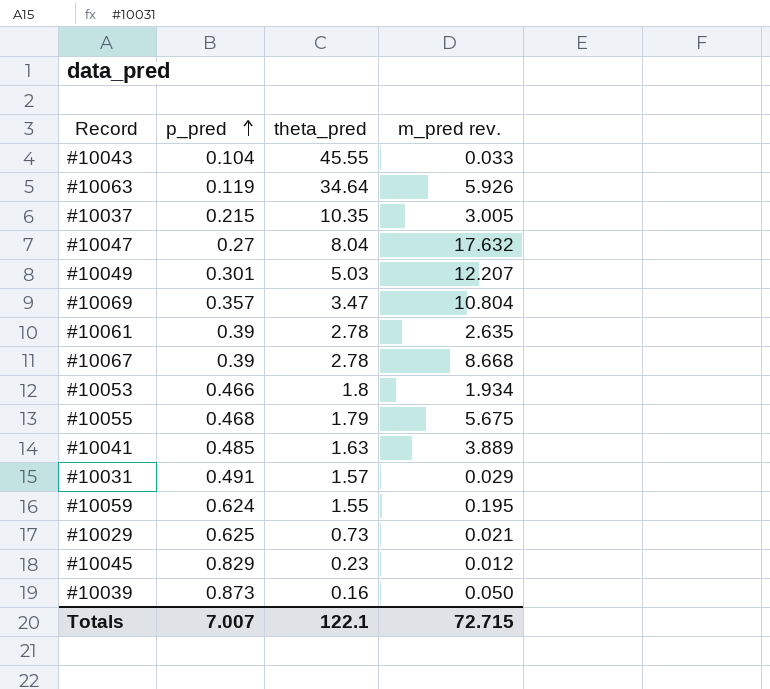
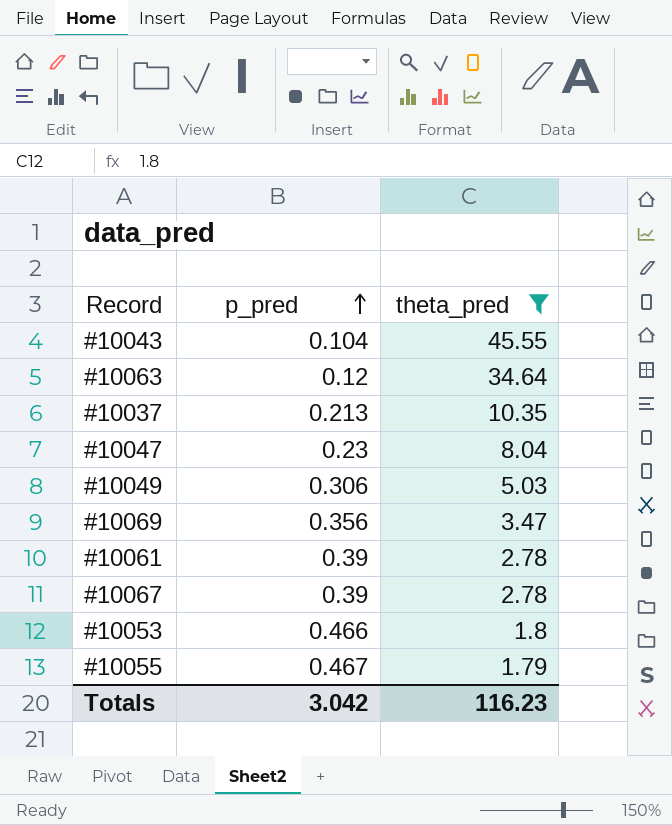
filter: none -> theta_pred >= 1.79
column m_pred rev. | position: 4 -> none
#10063 | p_pred: 0.119 -> 0.12
#10037 | p_pred: 0.215 -> 0.213
#10047 | p_pred: 0.27 -> 0.23
#10049 | p_pred: 0.301 -> 0.306
#10069 | p_pred: 0.357 -> 0.356
#10055 | p_pred: 0.468 -> 0.467
Totals | p_pred: 7.007 -> 3.042
Totals | theta_pred: 122.1 -> 116.23

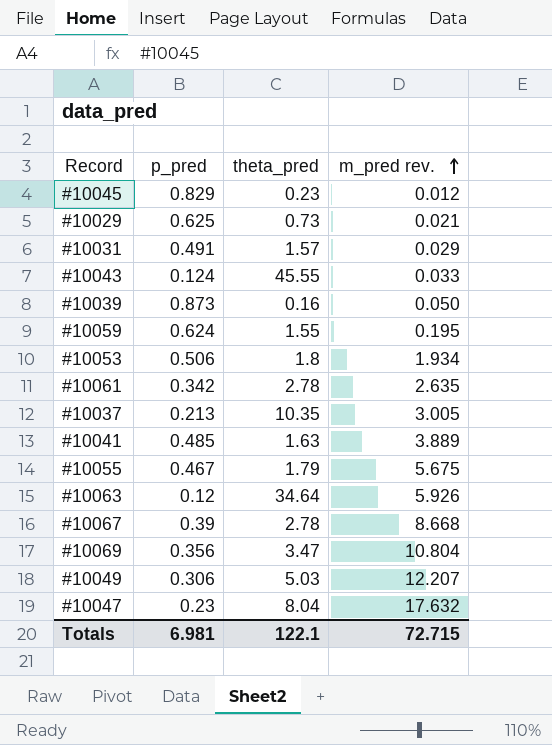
filter: theta_pred >= 1.79 -> none
row order: p_pred ascending -> m_pred rev. ascending
column m_pred rev. | position: none -> 4
#10043 | p_pred: 0.104 -> 0.124
#10053 | p_pred: 0.466 -> 0.506
#10061 | p_pred: 0.39 -> 0.342
Totals | p_pred: 3.042 -> 6.981
Totals | theta_pred: 116.23 -> 122.1

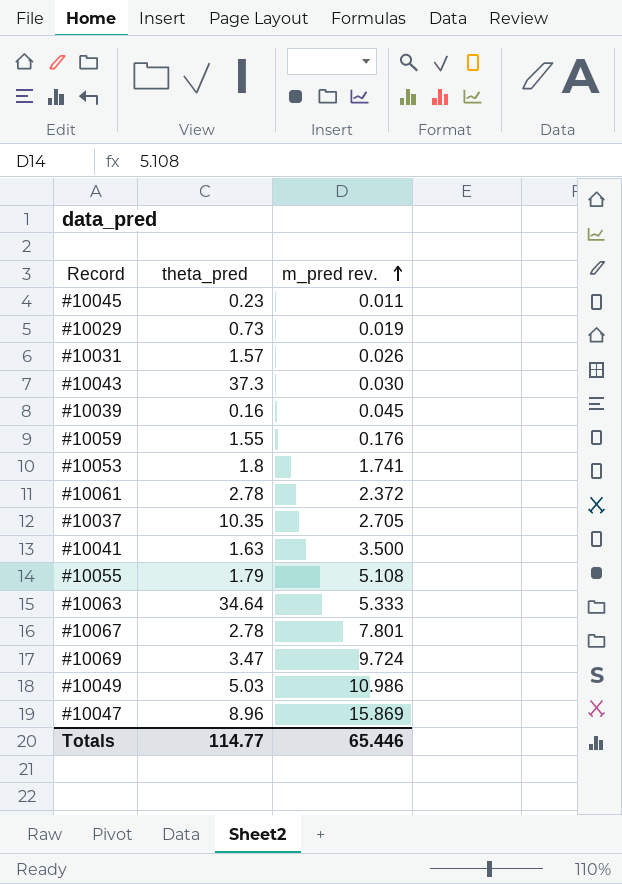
column p_pred | position: 2 -> none
#10045 | m_pred rev.: 0.012 -> 0.011
#10029 | m_pred rev.: 0.021 -> 0.019
#10031 | m_pred rev.: 0.029 -> 0.026
#10043 | theta_pred: 45.55 -> 37.3
#10043 | m_pred rev.: 0.033 -> 0.030
#10039 | m_pred rev.: 0.050 -> 0.045
#10059 | m_pred rev.: 0.195 -> 0.176
#10053 | m_pred rev.: 1.934 -> 1.741
#10061 | m_pred rev.: 2.635 -> 2.372
#10037 | m_pred rev.: 3.005 -> 2.705
#10041 | m_pred rev.: 3.889 -> 3.500
#10055 | m_pred rev.: 5.675 -> 5.108
#10063 | m_pred rev.: 5.926 -> 5.333
#10067 | m_pred rev.: 8.668 -> 7.801
#10069 | m_pred rev.: 10.804 -> 9.724
#10049 | m_pred rev.: 12.207 -> 10.986
#10047 | theta_pred: 8.04 -> 8.96
#10047 | m_pred rev.: 17.632 -> 15.869
Totals | theta_pred: 122.1 -> 114.77
Totals | m_pred rev.: 72.715 -> 65.446

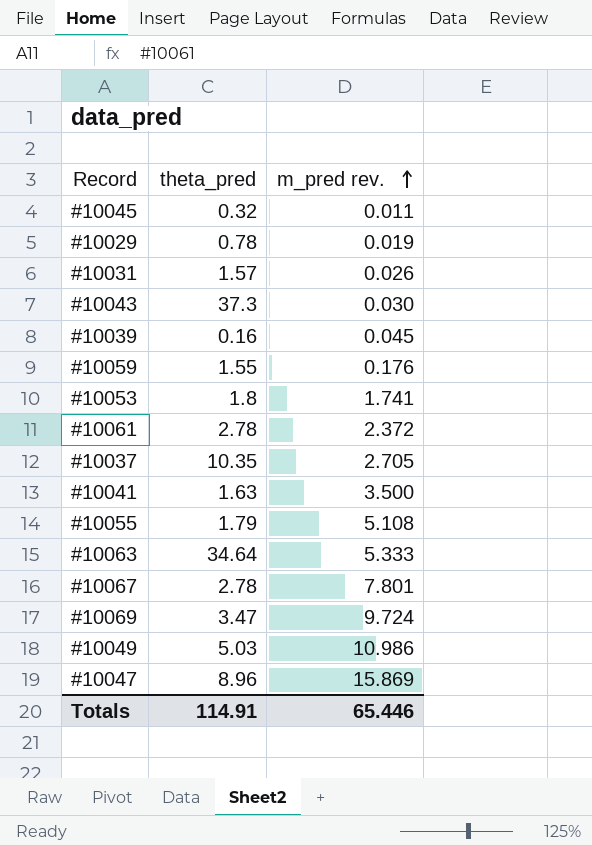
#10045 | theta_pred: 0.23 -> 0.32
#10029 | theta_pred: 0.73 -> 0.78
Totals | theta_pred: 114.77 -> 114.91

